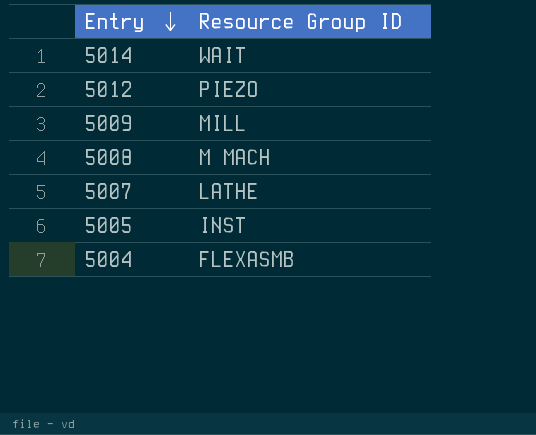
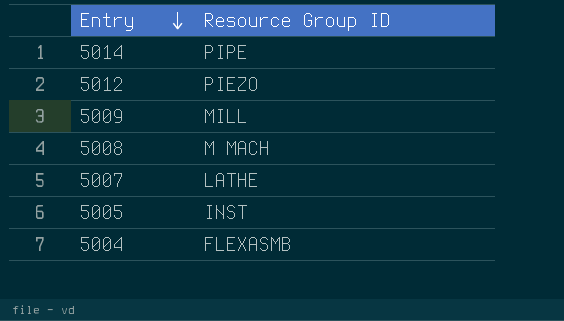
5014 | Resource Group ID: WAIT -> PIPE

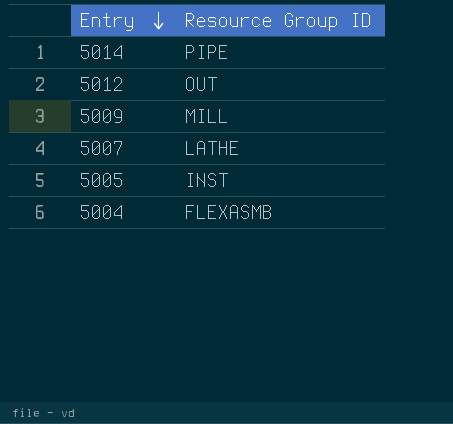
row 5008: M MACH -> none
5012 | Resource Group ID: PIEZO -> OUT

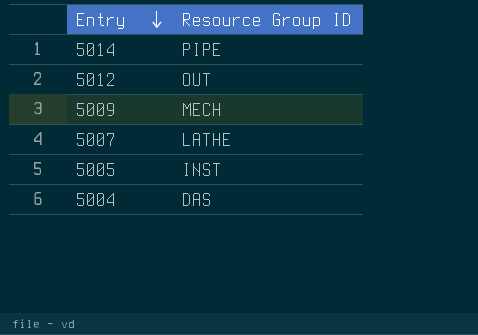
5009 | Resource Group ID: MILL -> MECH
5004 | Resource Group ID: FLEXASMB -> DAS

